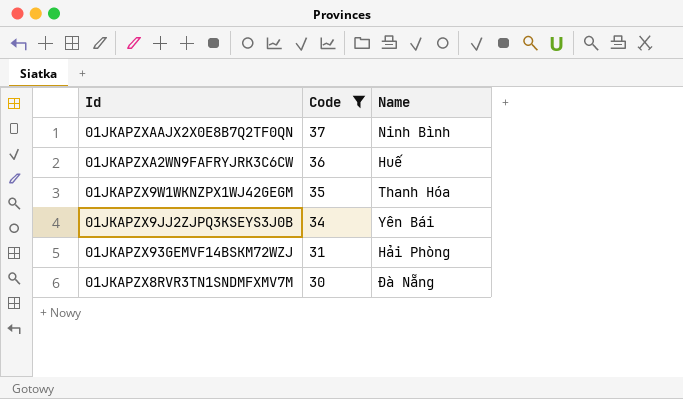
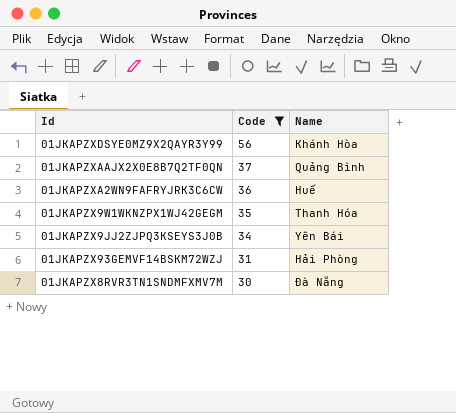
row 01JKAPZXDSYE0MZ9X2QAYR3Y99: none -> 56 | Khánh Hòa
01JKAPZXAAJX2X0E8B7Q2TF0QN | Name: Ninh Bình -> Quảng Bình

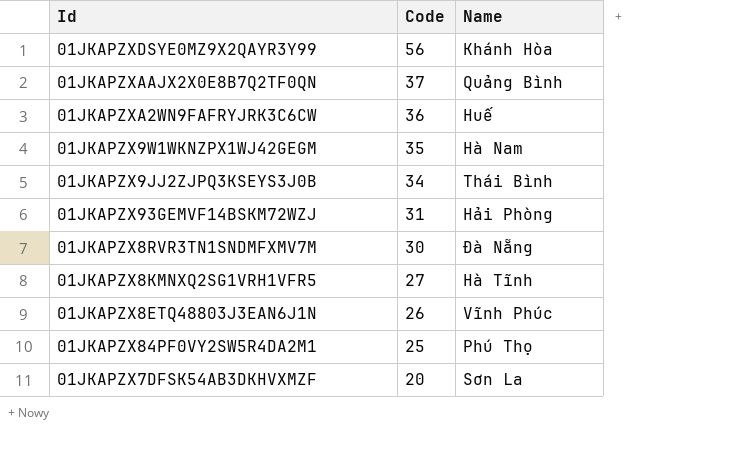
filter: Code >= 30 -> none
01JKAPZX9W1WKNZPX1WJ42GEGM | Name: Thanh Hóa -> Hà Nam
01JKAPZX9JJ2ZJPQ3KSEYS3J0B | Name: Yên Bái -> Thái Bình

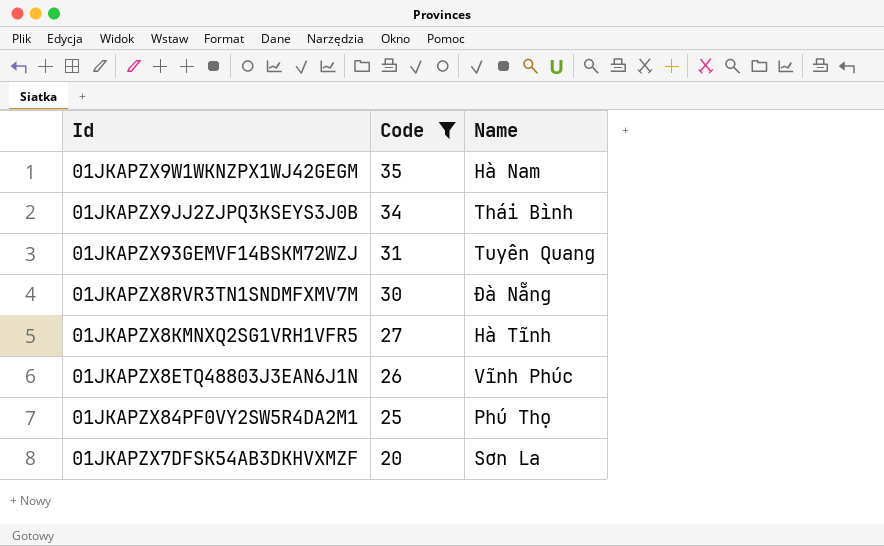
filter: none -> Code <= 35
01JKAPZX93GEMVF14BSKM72WZJ | Name: Hải Phòng -> Tuyên Quang

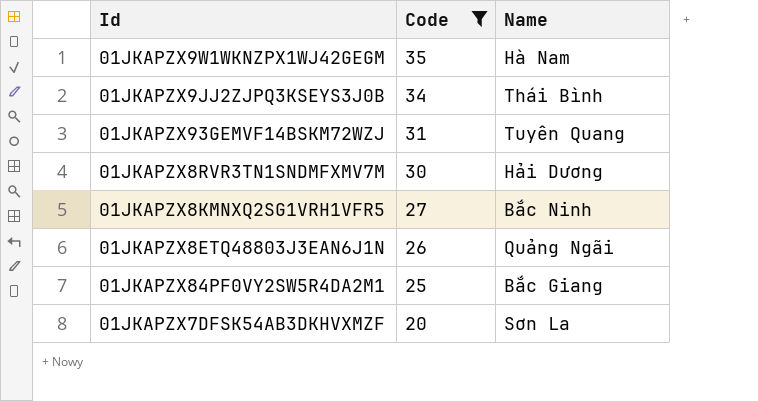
01JKAPZX8RVR3TN1SNDMFXMV7M | Name: Đà Nẵng -> Hải Dương
01JKAPZX8KMNXQ2SG1VRH1VFR5 | Name: Hà Tĩnh -> Bắc Ninh
01JKAPZX8ETQ48803J3EAN6J1N | Name: Vĩnh Phúc -> Quảng Ngãi
01JKAPZX84PF0VY2SW5R4DA2M1 | Name: Phú Thọ -> Bắc Giang

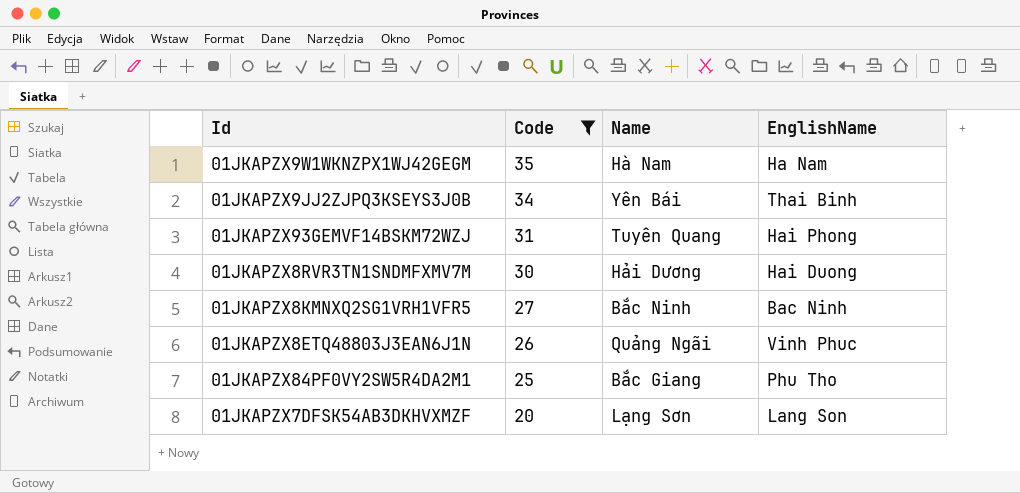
column EnglishName | position: none -> 4
01JKAPZX9JJ2ZJPQ3KSEYS3J0B | Name: Thái Bình -> Yên Bái
01JKAPZX7DFSK54AB3DKHVXMZF | Name: Sơn La -> Lạng Sơn

